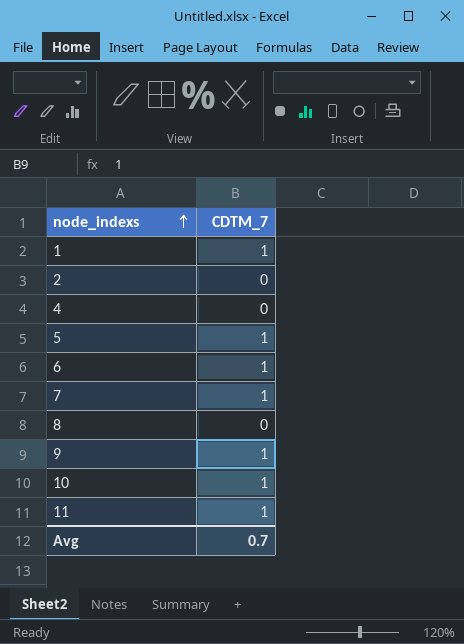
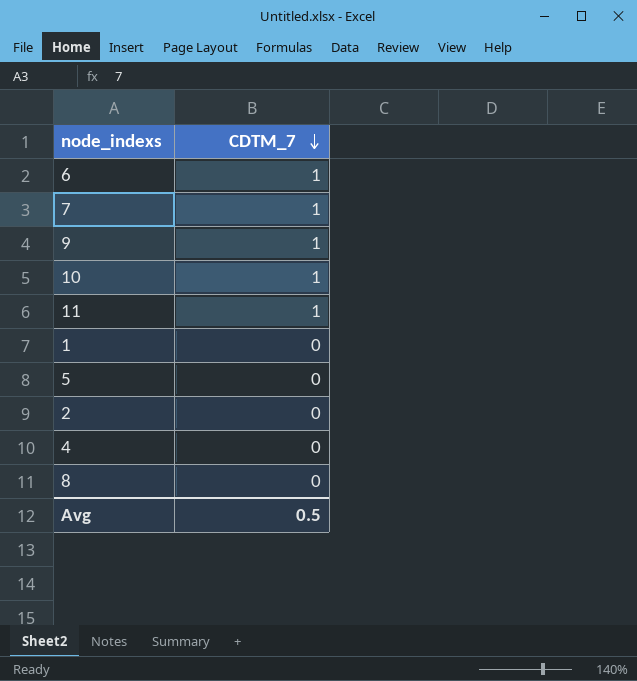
row order: node_indexs ascending -> CDTM_7 descending
1 | CDTM_7: 1 -> 0
5 | CDTM_7: 1 -> 0
Avg | CDTM_7: 0.7 -> 0.5

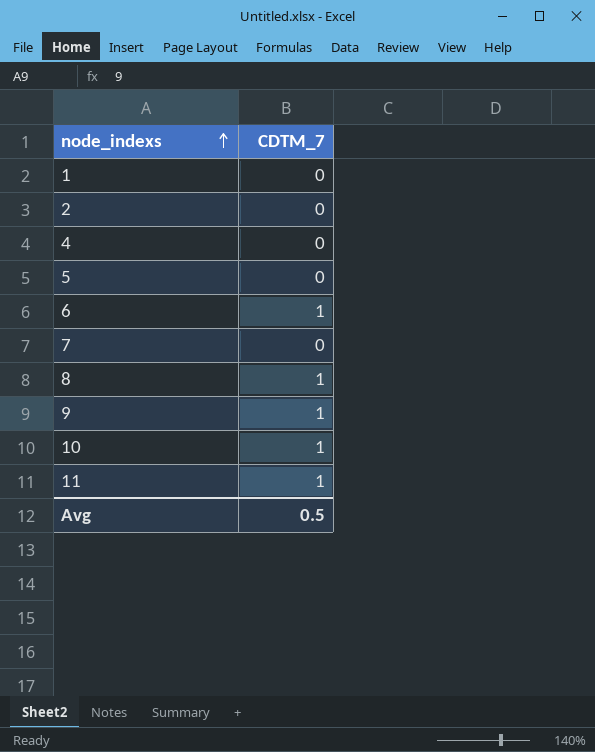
row order: CDTM_7 descending -> node_indexs ascending
7 | CDTM_7: 1 -> 0
8 | CDTM_7: 0 -> 1

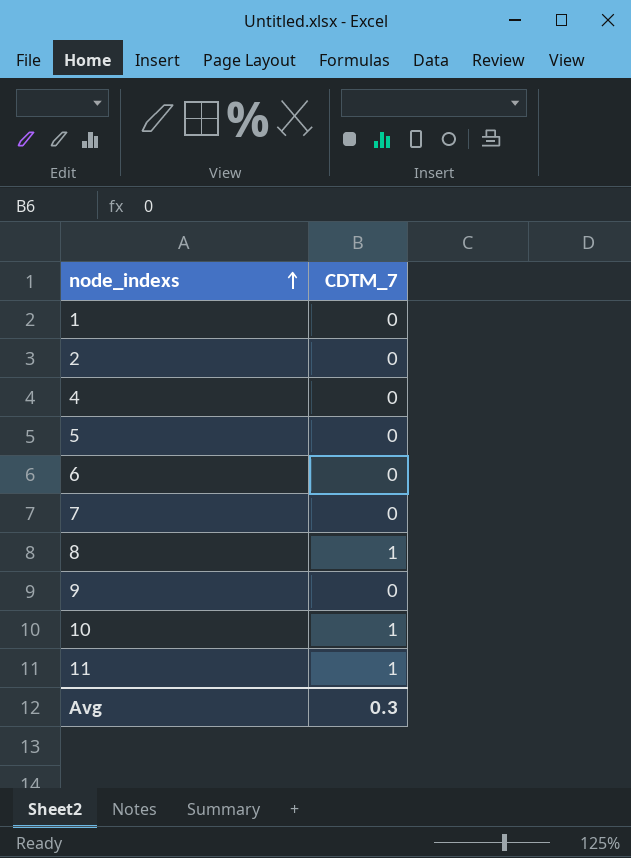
6 | CDTM_7: 1 -> 0
9 | CDTM_7: 1 -> 0
Avg | CDTM_7: 0.5 -> 0.3

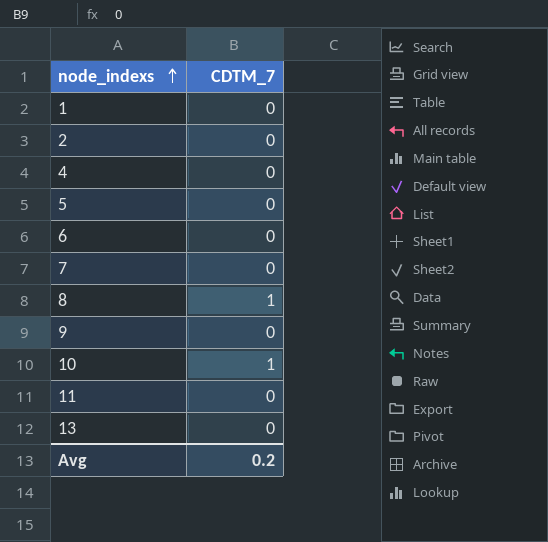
11 | CDTM_7: 1 -> 0
row 13: none -> 0
Avg | CDTM_7: 0.3 -> 0.2

